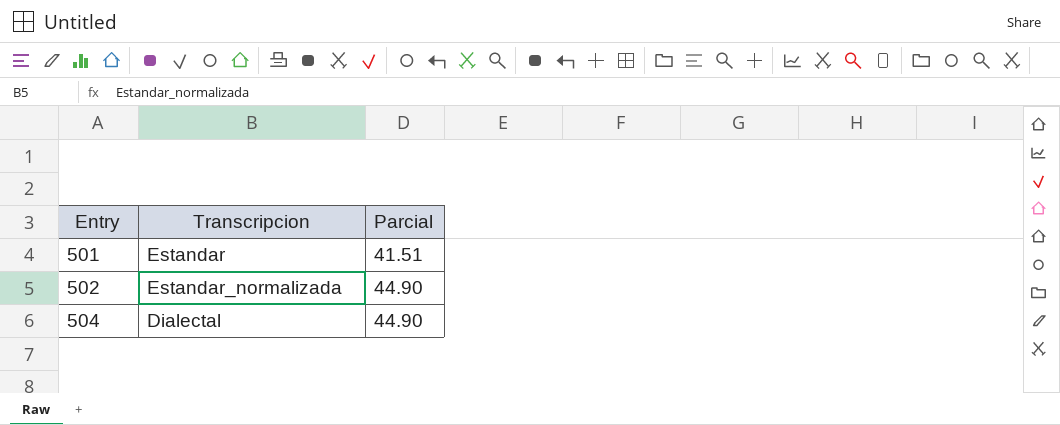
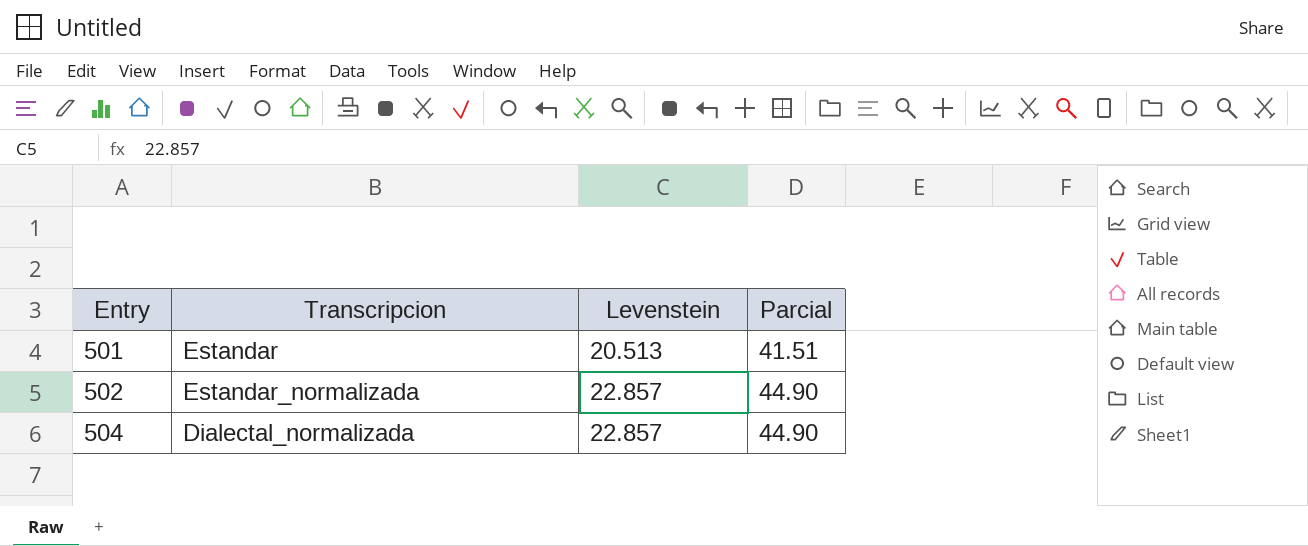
column Levenstein | position: none -> 3
504 | Transcripcion: Dialectal -> Dialectal_normalizada

